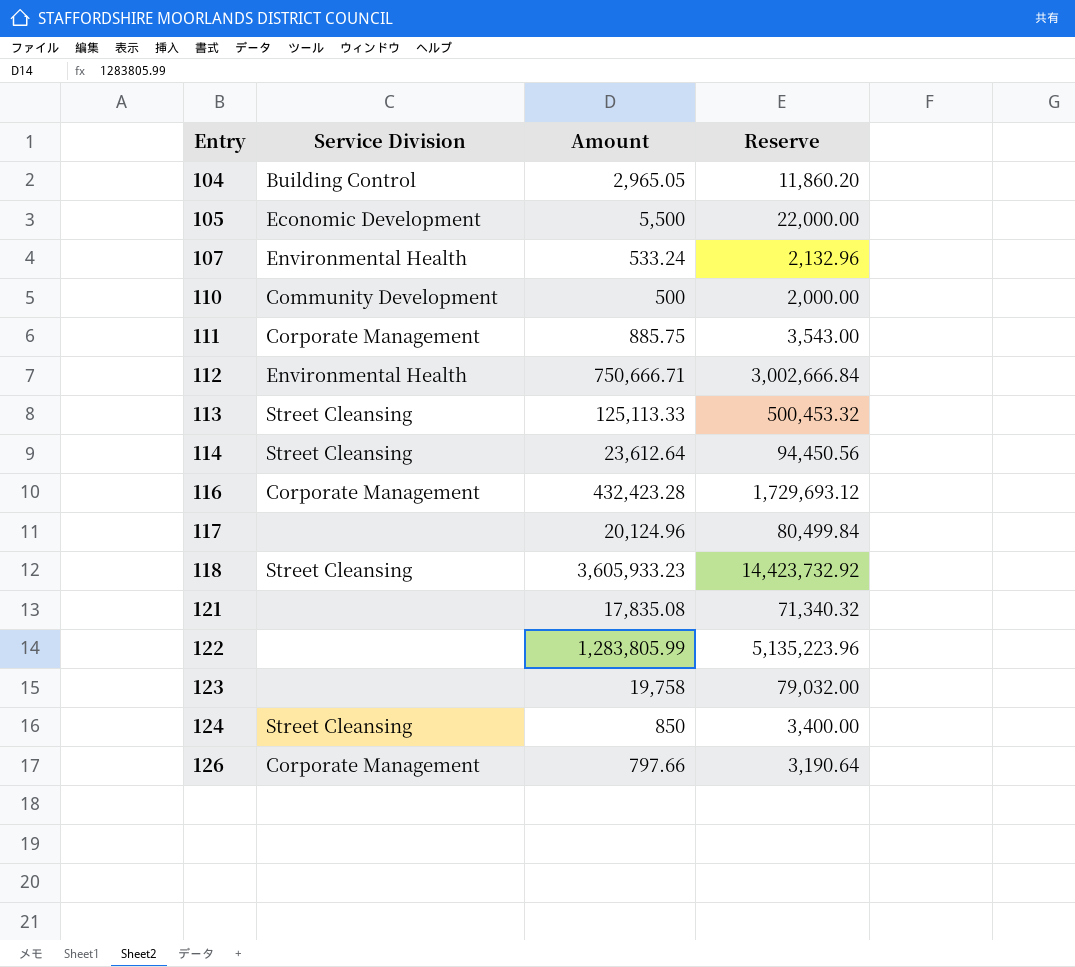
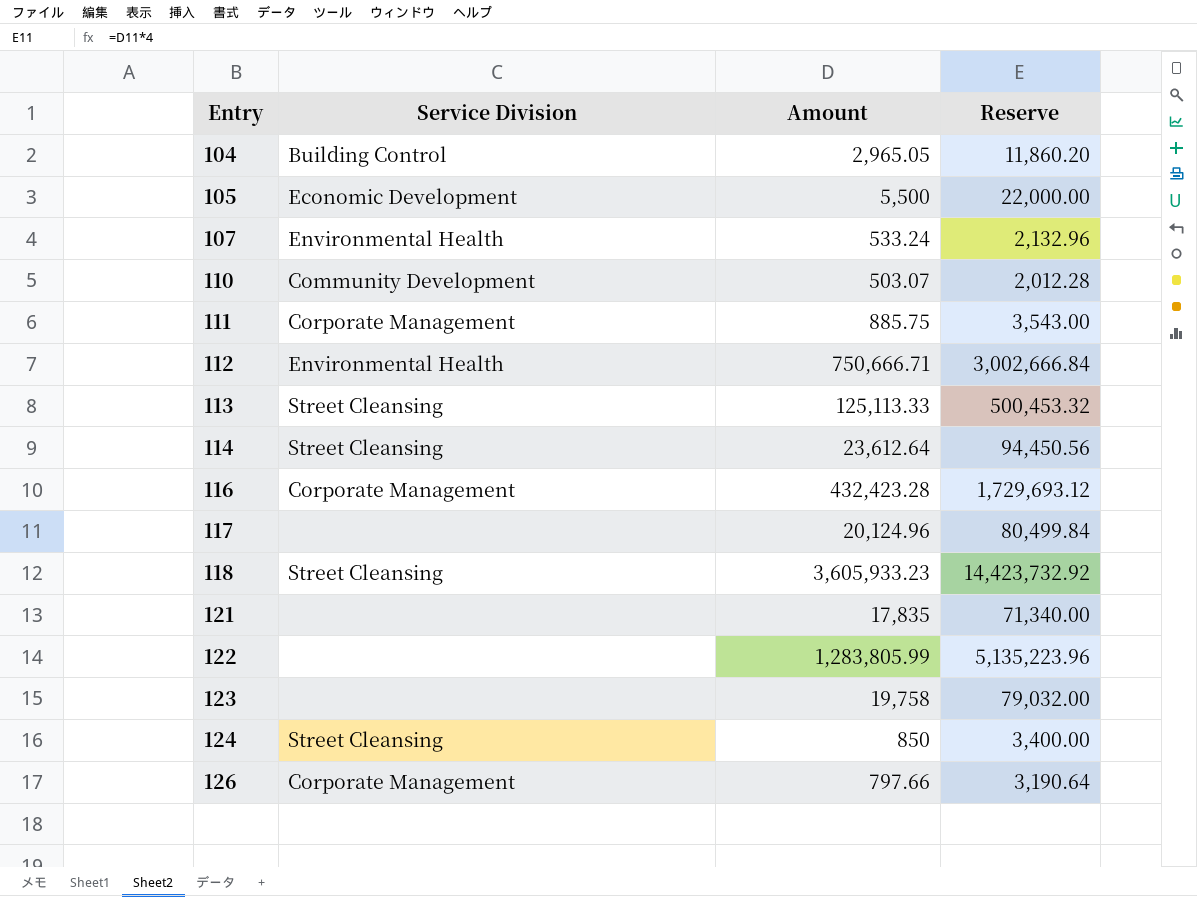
110 | Amount: 500 -> 503.07
110 | Reserve: 2,000.00 -> 2,012.28
121 | Amount: 17,835.08 -> 17,835
121 | Reserve: 71,340.32 -> 71,340.00

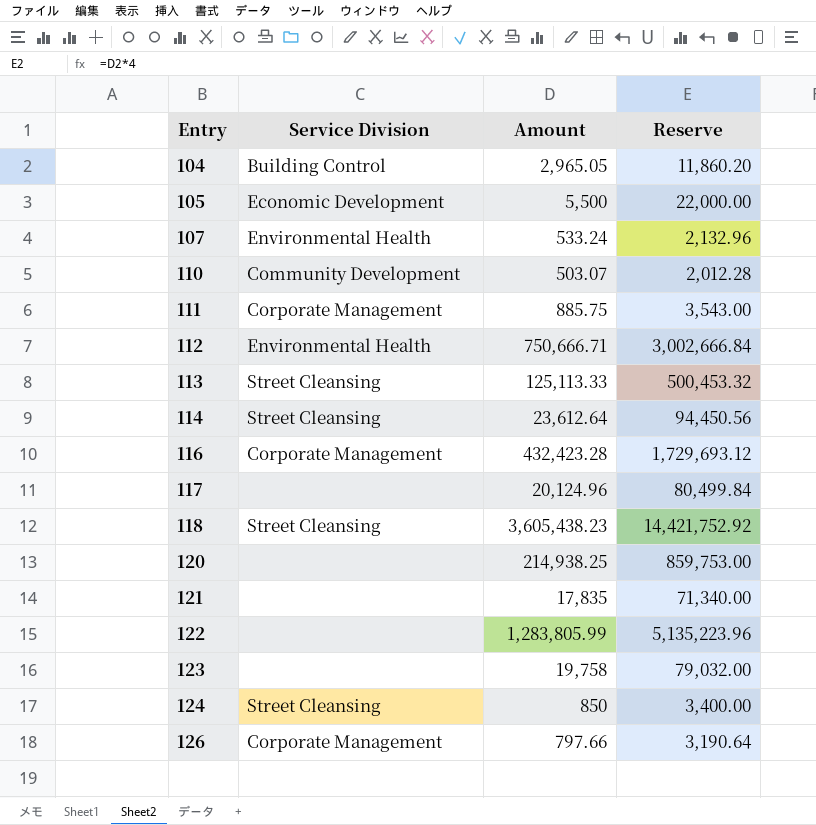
118 | Amount: 3,605,933.23 -> 3,605,438.23
118 | Reserve: 14,423,732.92 -> 14,421,752.92
row 120: none -> none | 214,938.25 | 859,753.00

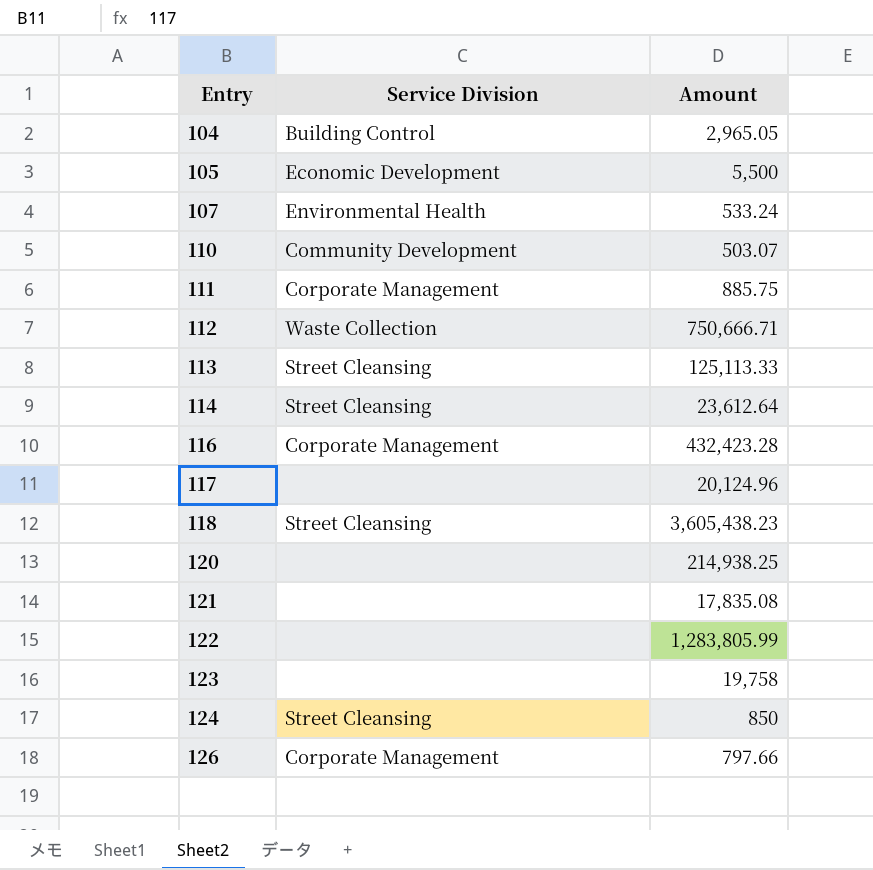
column Reserve | formula: [Amount] * 4 -> none
112 | Service Division: Environmental Health -> Waste Collection
121 | Amount: 17,835 -> 17,835.08

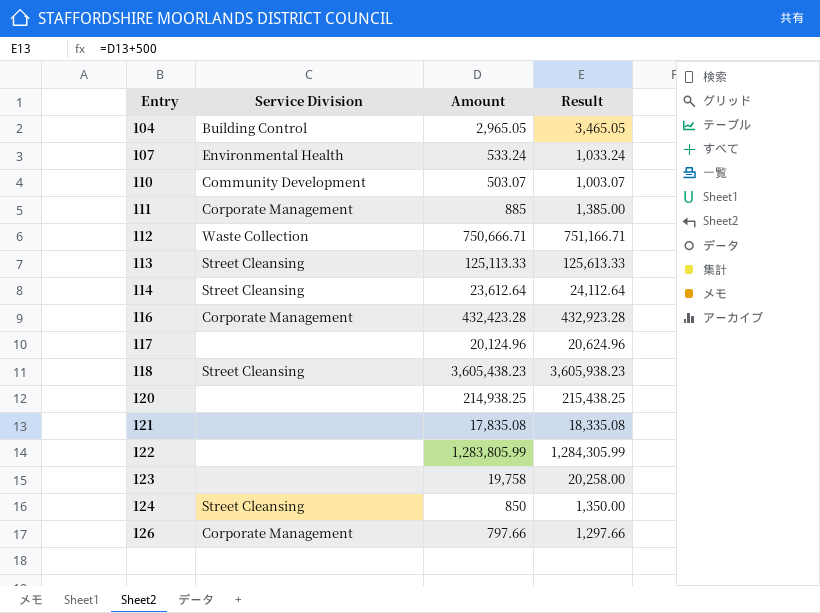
column Result | formula: none -> [Amount] + 500
row 105: Economic Development | 5,500 -> none
111 | Amount: 885.75 -> 885

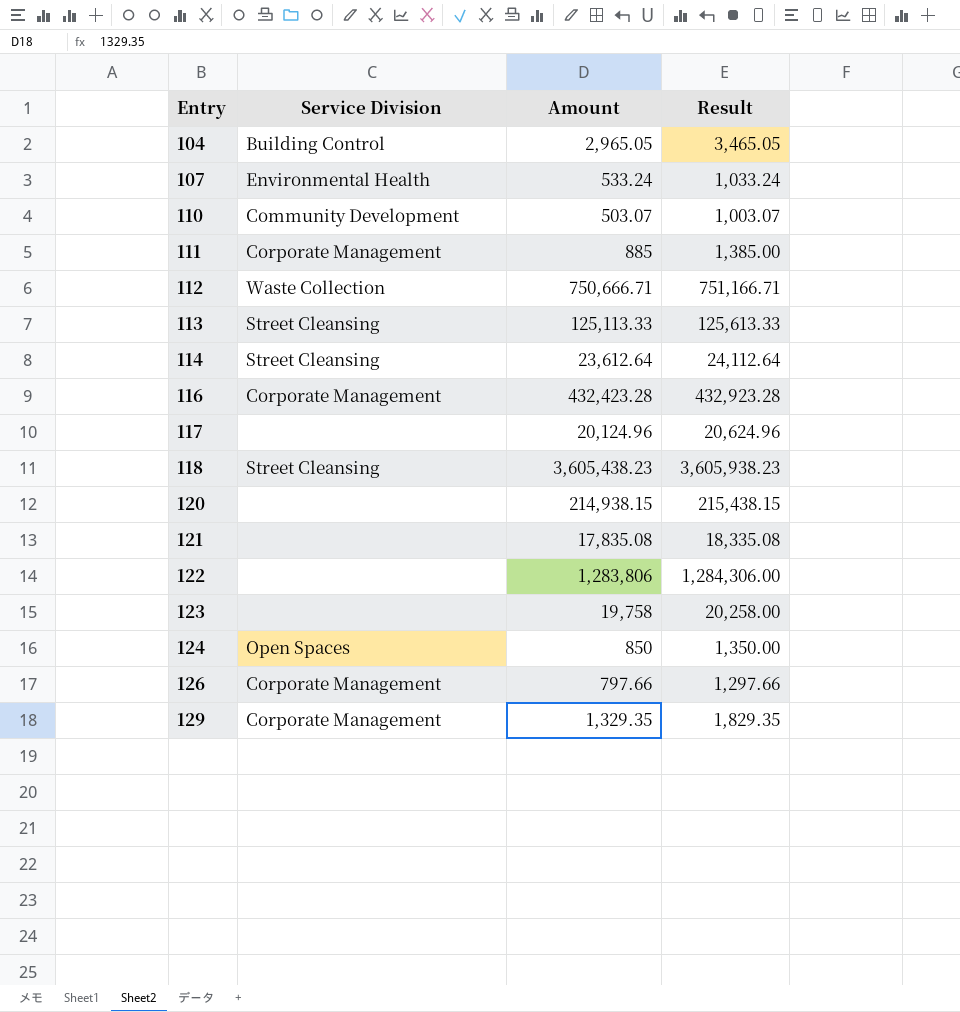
120 | Amount: 214,938.25 -> 214,938.15
120 | Result: 215,438.25 -> 215,438.15
122 | Amount: 1,283,805.99 -> 1,283,806
122 | Result: 1,284,305.99 -> 1,284,306.00
124 | Service Division: Street Cleansing -> Open Spaces
row 129: none -> Corporate Management | 1,329.35 | 1,829.35

